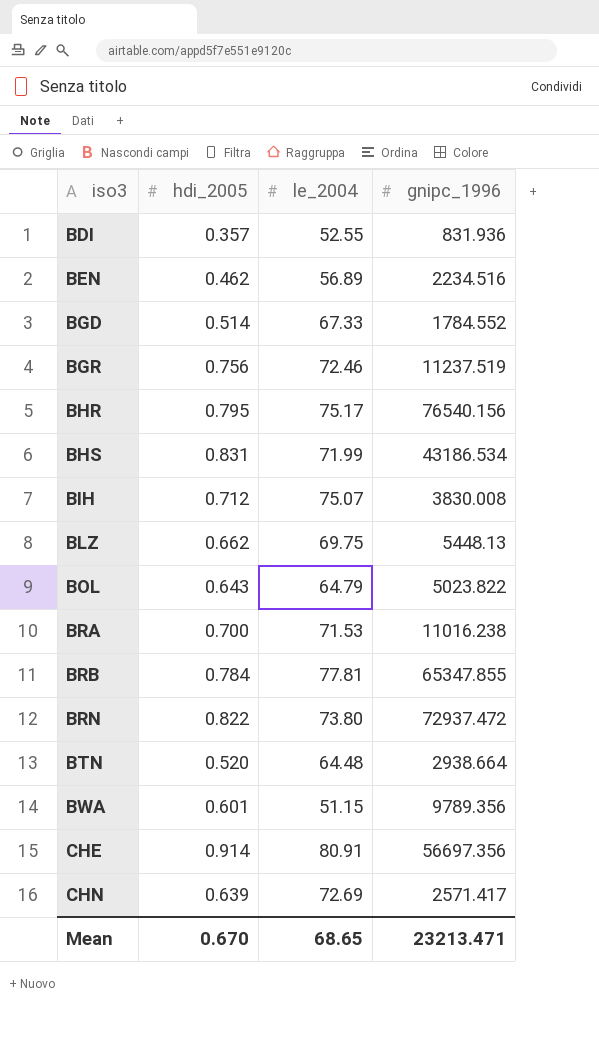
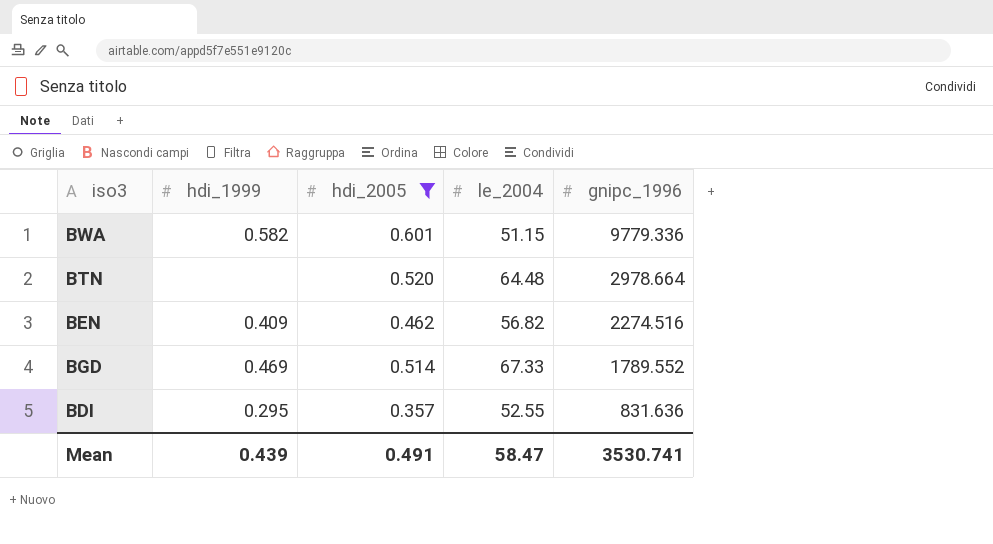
filter: none -> hdi_2005 <= 0.601
row order: iso3 ascending -> gnipc_1996 descending
column hdi_1999 | position: none -> 2
BWA | gnipc_1996: 9789.356 -> 9779.336
BTN | gnipc_1996: 2938.664 -> 2978.664
BEN | le_2004: 56.89 -> 56.82
BEN | gnipc_1996: 2234.516 -> 2274.516
BGD | gnipc_1996: 1784.552 -> 1789.552
BDI | gnipc_1996: 831.936 -> 831.636
Mean | hdi_2005: 0.670 -> 0.491
Mean | le_2004: 68.65 -> 58.47
Mean | gnipc_1996: 23213.471 -> 3530.741

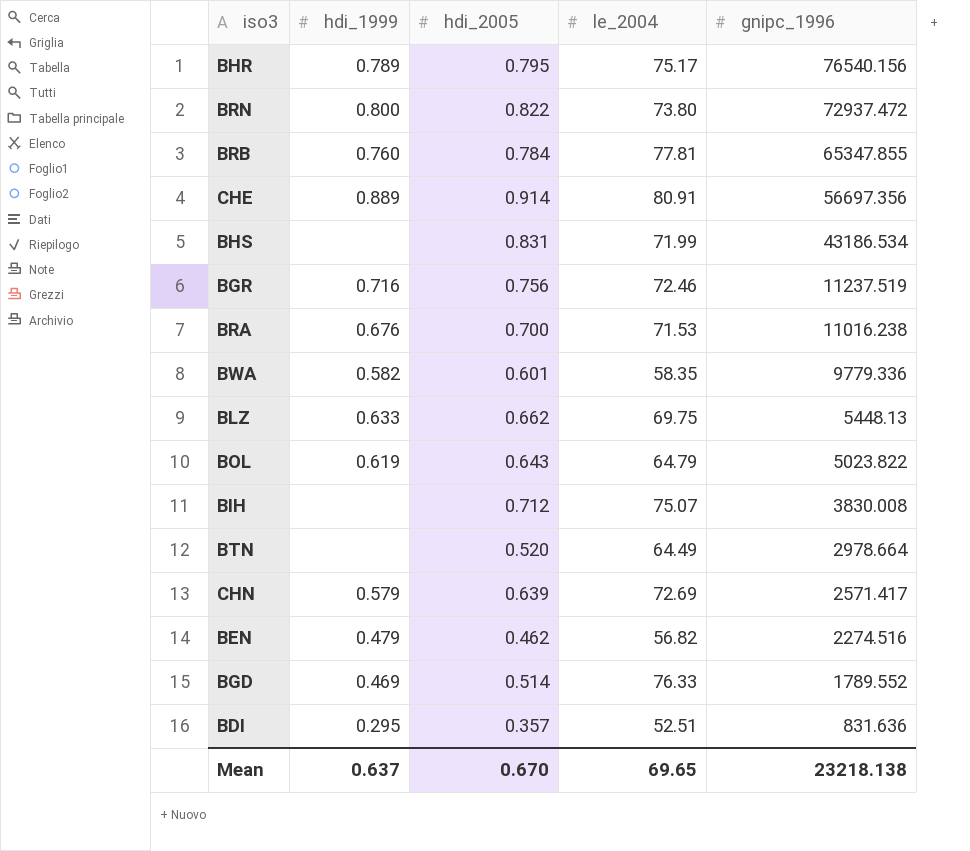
filter: hdi_2005 <= 0.601 -> none
BWA | le_2004: 51.15 -> 58.35
BTN | le_2004: 64.48 -> 64.49
BEN | hdi_1999: 0.409 -> 0.479
BGD | le_2004: 67.33 -> 76.33
BDI | le_2004: 52.55 -> 52.51
Mean | hdi_1999: 0.439 -> 0.637
Mean | hdi_2005: 0.491 -> 0.670
Mean | le_2004: 58.47 -> 69.65
Mean | gnipc_1996: 3530.741 -> 23218.138

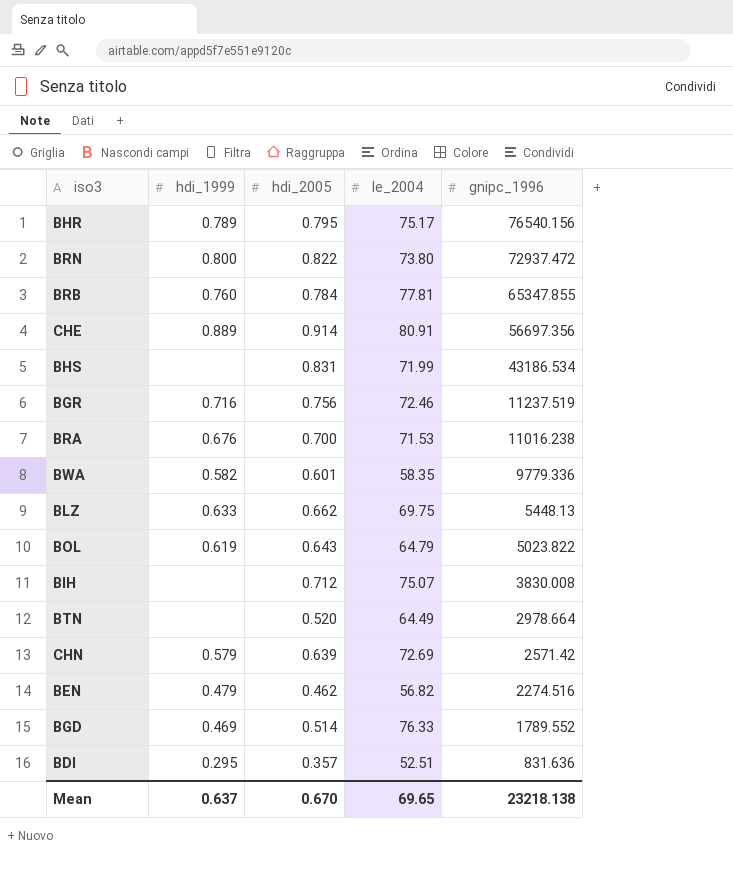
CHN | gnipc_1996: 2571.417 -> 2571.42

